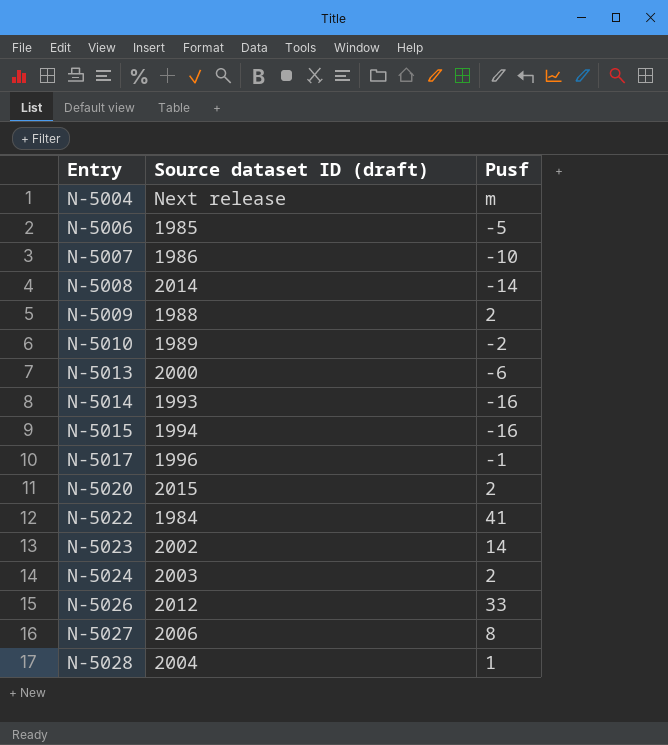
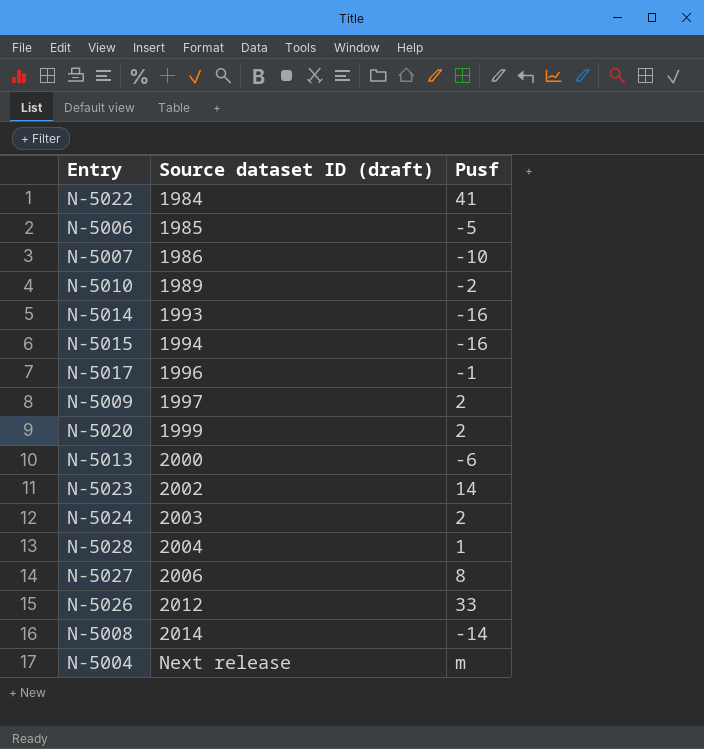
row order: Entry ascending -> Source dataset ID (draft) ascending
N-5009 | Source dataset ID (draft): 1988 -> 1997
N-5020 | Source dataset ID (draft): 2015 -> 1999

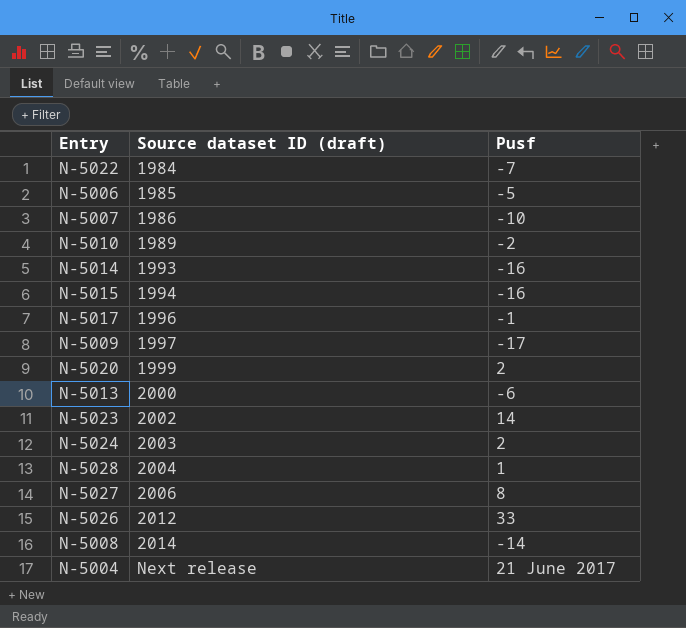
N-5022 | Pusf: 41 -> -7
N-5009 | Pusf: 2 -> -17
N-5004 | Pusf: m -> 21 June 2017

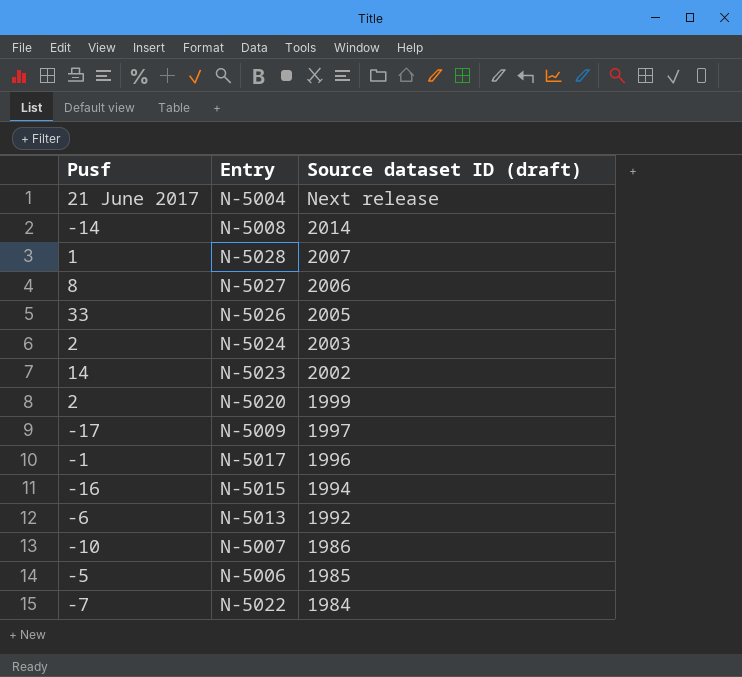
row order: Source dataset ID (draft) ascending -> Source dataset ID (draft) descending
column Pusf | position: 3 -> 1
row N-5010: 1989 | -2 -> none
row N-5014: 1993 | -16 -> none
N-5028 | Source dataset ID (draft): 2004 -> 2007
N-5026 | Source dataset ID (draft): 2012 -> 2005
N-5013 | Source dataset ID (draft): 2000 -> 1992

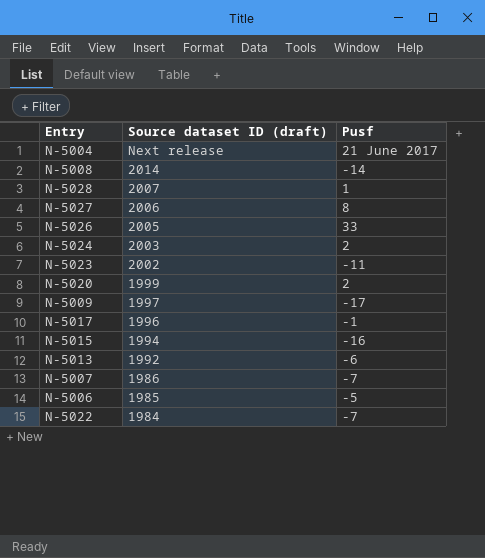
column Pusf | position: 1 -> 3
N-5023 | Pusf: 14 -> -11
N-5007 | Pusf: -10 -> -7

